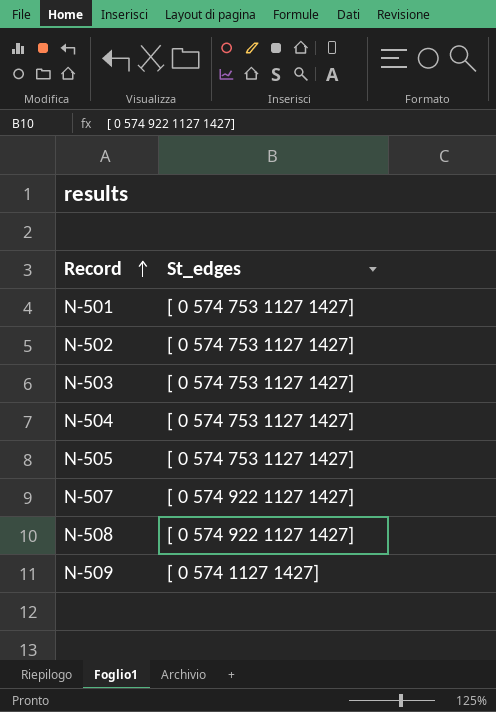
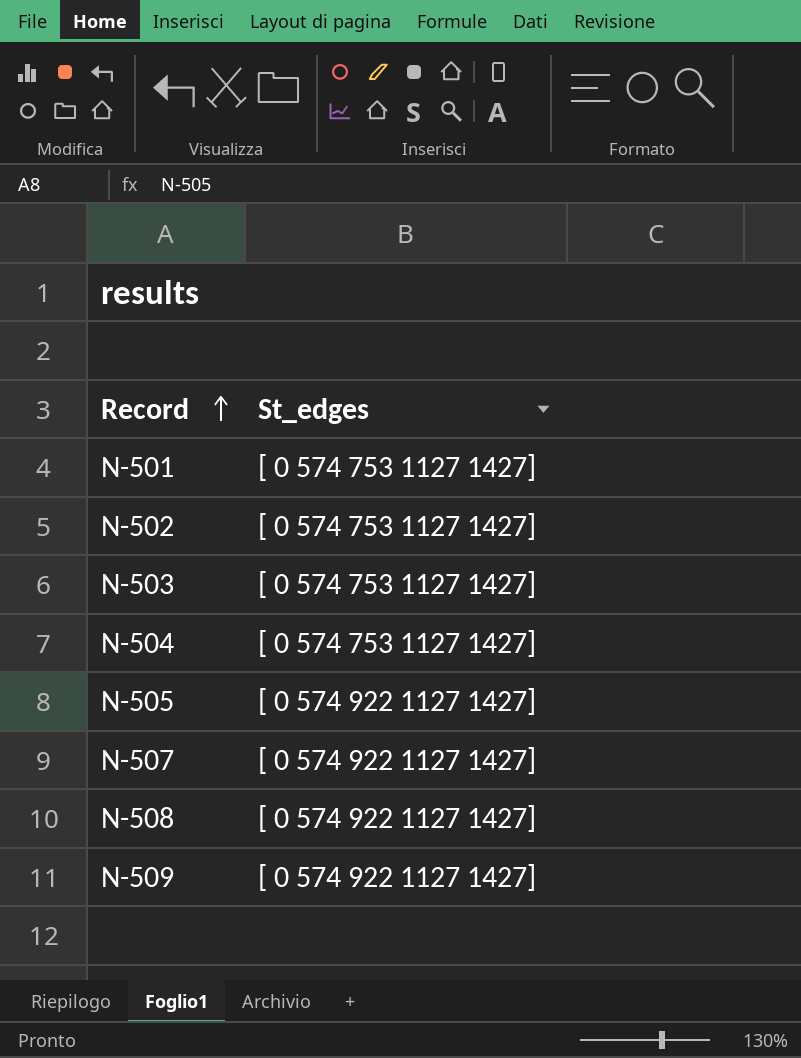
N-505 | St_edges: [ 0 574 753 1127 1427] -> [ 0 574 922 1127 1427]
N-509 | St_edges: [ 0 574 1127 1427] -> [ 0 574 922 1127 1427]

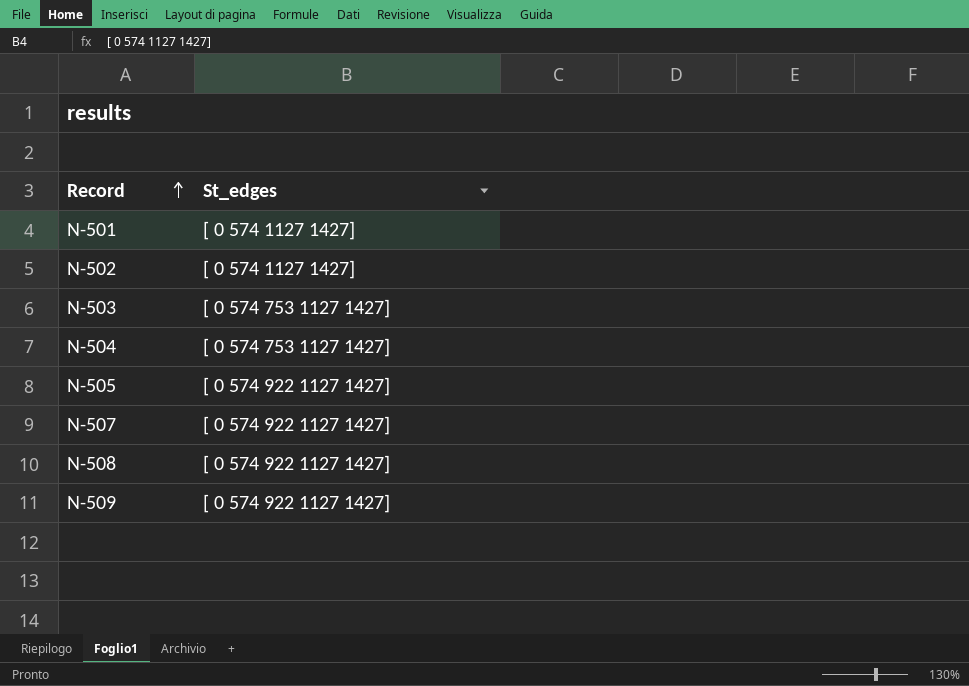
N-501 | St_edges: [ 0 574 753 1127 1427] -> [ 0 574 1127 1427]
N-502 | St_edges: [ 0 574 753 1127 1427] -> [ 0 574 1127 1427]

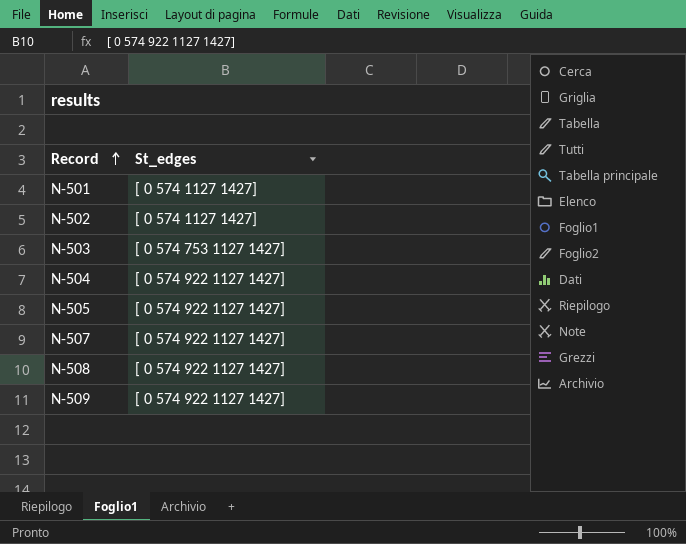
N-504 | St_edges: [ 0 574 753 1127 1427] -> [ 0 574 922 1127 1427]

